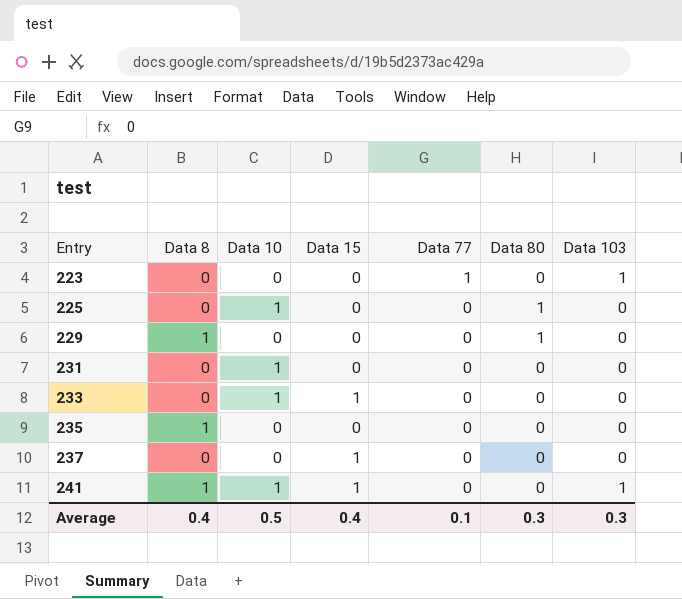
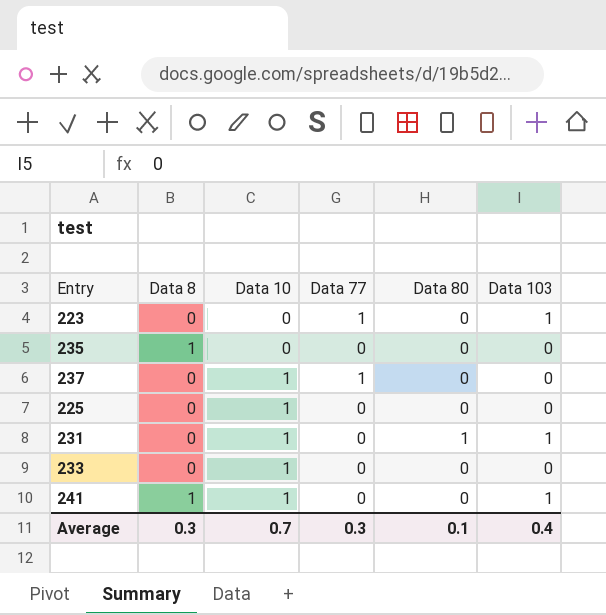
row order: Entry ascending -> Data 10 ascending
column Data 15 | position: 4 -> none
row 229: 1 | 0 | 0 | 0 | 1 | 0 -> none
237 | Data 10: 0 -> 1
237 | Data 77: 0 -> 1
225 | Data 80: 1 -> 0
231 | Data 80: 0 -> 1
231 | Data 103: 0 -> 1
Average | Data 8: 0.4 -> 0.3
Average | Data 10: 0.5 -> 0.7
Average | Data 77: 0.1 -> 0.3
Average | Data 80: 0.3 -> 0.1
Average | Data 103: 0.3 -> 0.4

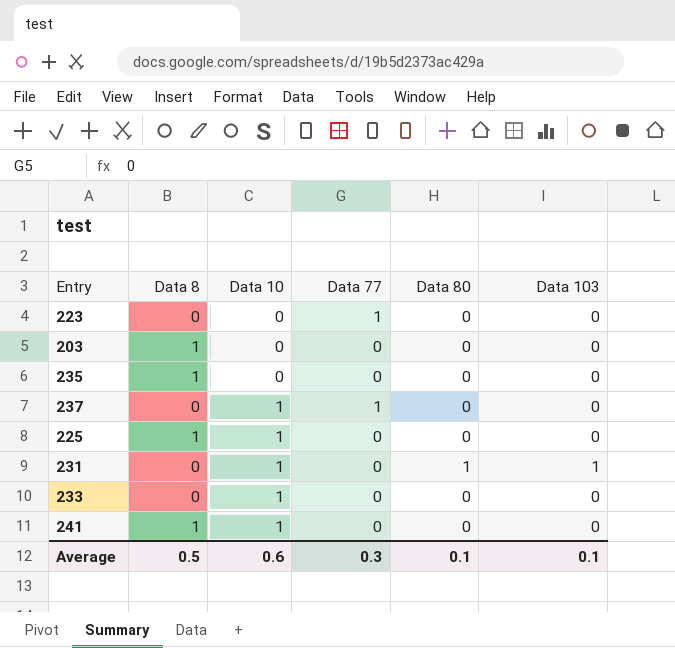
223 | Data 103: 1 -> 0
row 203: none -> 1 | 0 | 0 | 0 | 0
225 | Data 8: 0 -> 1
241 | Data 103: 1 -> 0
Average | Data 8: 0.3 -> 0.5
Average | Data 10: 0.7 -> 0.6
Average | Data 103: 0.4 -> 0.1

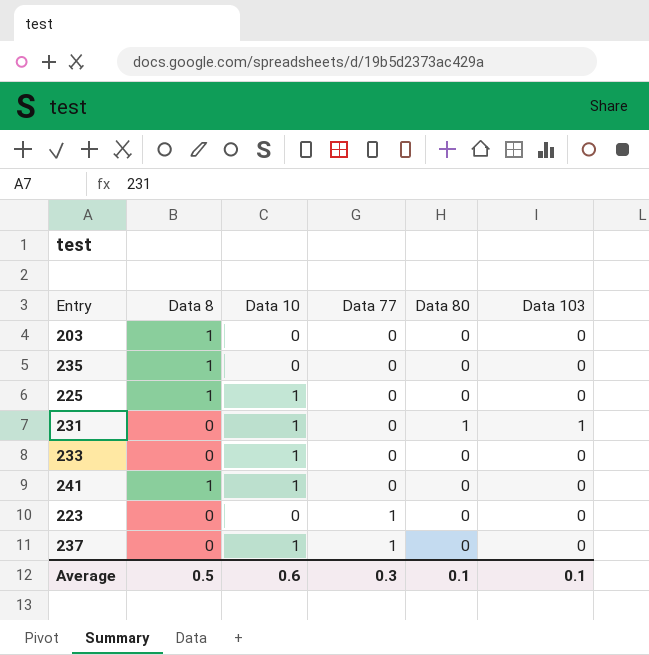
row order: Data 10 ascending -> Data 77 ascending

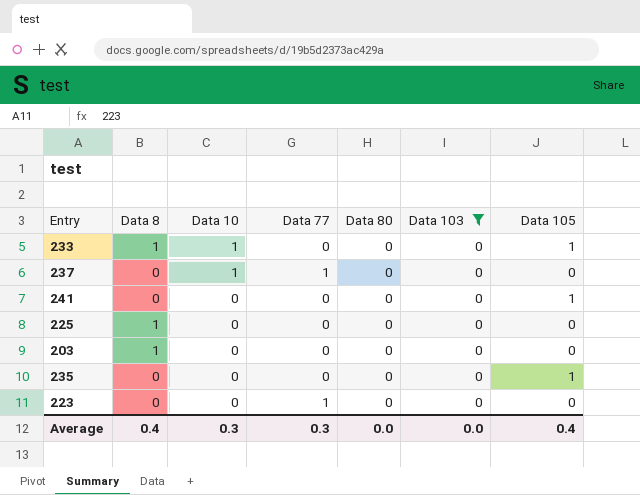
filter: none -> Data 103 = 0
row order: Data 77 ascending -> Data 10 descending
column Data 105 | position: none -> 7
233 | Data 8: 0 -> 1
241 | Data 8: 1 -> 0
241 | Data 10: 1 -> 0
225 | Data 10: 1 -> 0
235 | Data 8: 1 -> 0
Average | Data 8: 0.5 -> 0.4
Average | Data 10: 0.6 -> 0.3
Average | Data 80: 0.1 -> 0.0
Average | Data 103: 0.1 -> 0.0

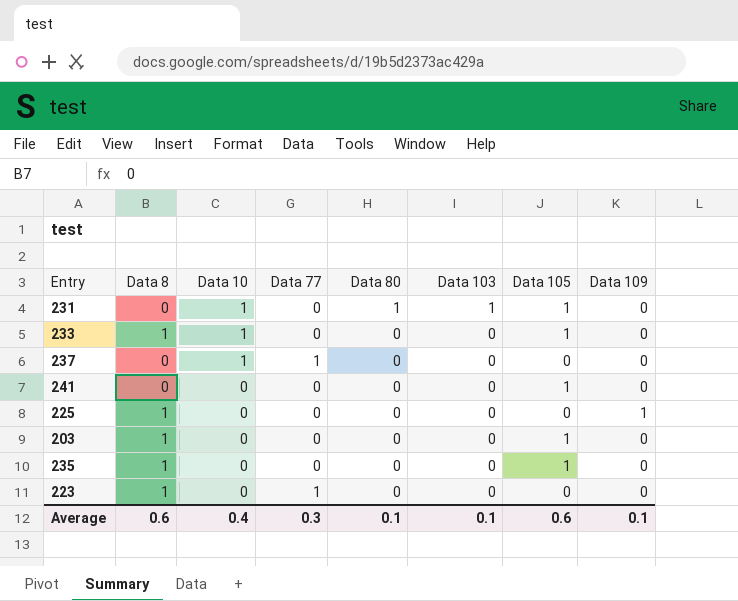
filter: Data 103 = 0 -> none
column Data 109 | position: none -> 8
203 | Data 105: 0 -> 1
235 | Data 8: 0 -> 1
223 | Data 8: 0 -> 1
Average | Data 8: 0.4 -> 0.6
Average | Data 10: 0.3 -> 0.4
Average | Data 80: 0.0 -> 0.1
Average | Data 103: 0.0 -> 0.1
Average | Data 105: 0.4 -> 0.6

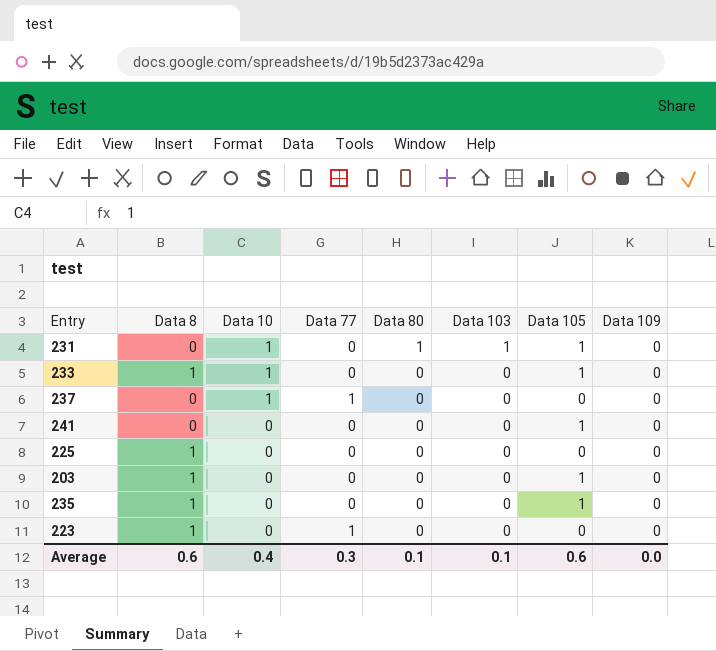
225 | Data 109: 1 -> 0
Average | Data 109: 0.1 -> 0.0

